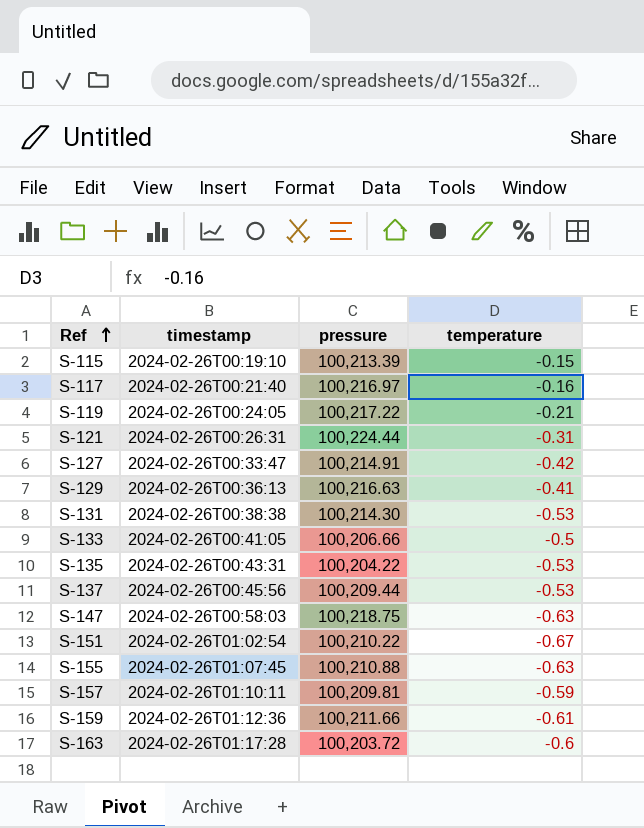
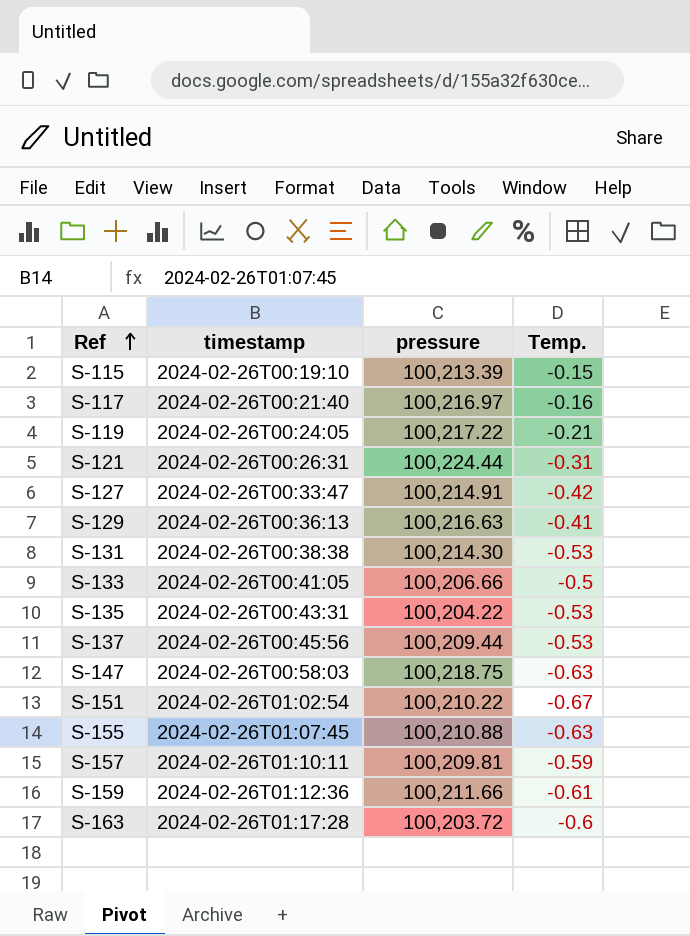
column name: temperature -> Temp.

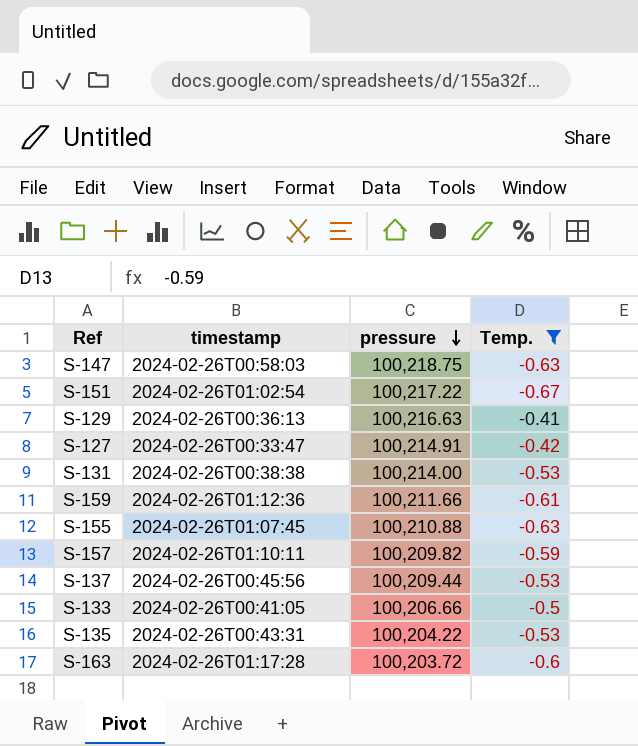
filter: none -> Temp. <= -0.41
row order: Ref ascending -> pressure descending
S-151 | pressure: 100,210.22 -> 100,217.22
S-131 | pressure: 100,214.30 -> 100,214.00
S-157 | pressure: 100,209.81 -> 100,209.82

